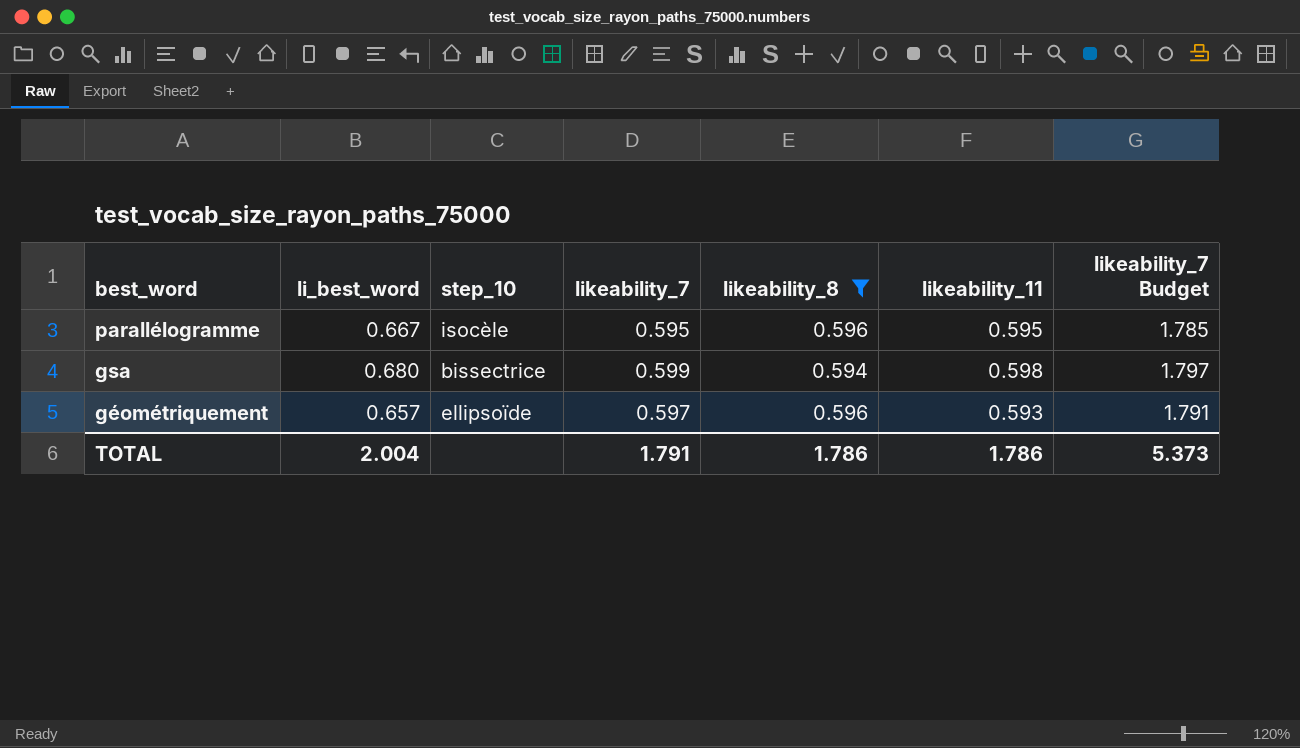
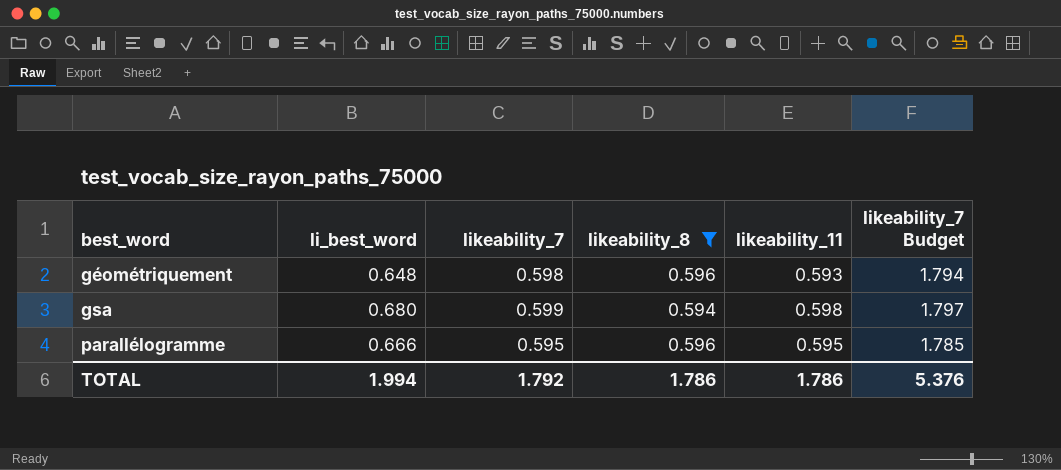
row order: best_word descending -> best_word ascending
column step_10 | position: 3 -> none
géométriquement | li_best_word: 0.657 -> 0.648
géométriquement | likeability_7: 0.597 -> 0.598
géométriquement | likeability_7 Budget: 1.791 -> 1.794
parallélogramme | li_best_word: 0.667 -> 0.666
TOTAL | li_best_word: 2.004 -> 1.994
TOTAL | likeability_7: 1.791 -> 1.792
TOTAL | likeability_7 Budget: 5.373 -> 5.376

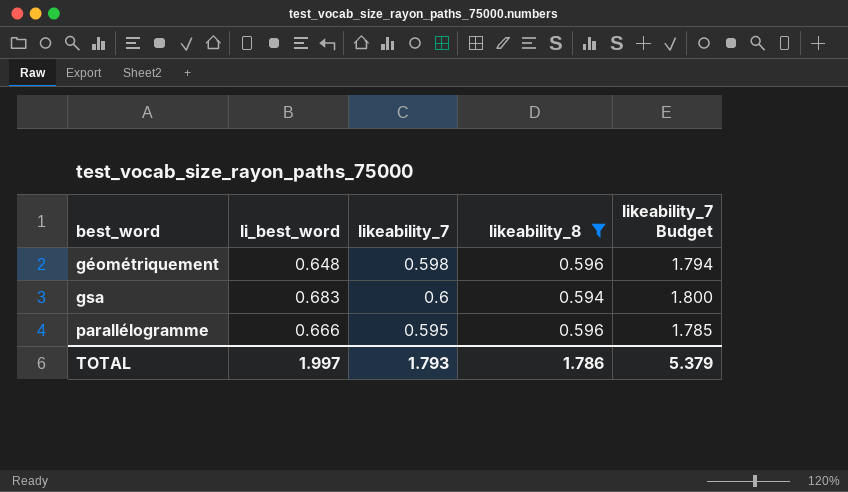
column likeability_11 | position: 5 -> none
gsa | li_best_word: 0.680 -> 0.683
gsa | likeability_7: 0.599 -> 0.6
gsa | likeability_7 Budget: 1.797 -> 1.800
TOTAL | li_best_word: 1.994 -> 1.997
TOTAL | likeability_7: 1.792 -> 1.793
TOTAL | likeability_7 Budget: 5.376 -> 5.379

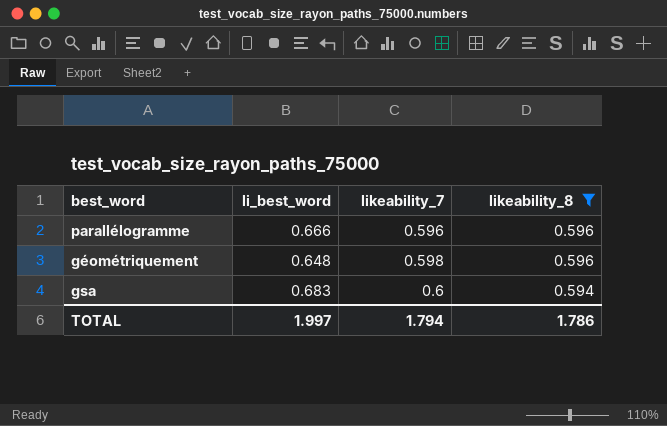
row order: best_word ascending -> likeability_7 ascending
column likeability_7 Budget | formula: [likeability_7] * 3 -> none
parallélogramme | likeability_7: 0.595 -> 0.596
TOTAL | likeability_7: 1.793 -> 1.794

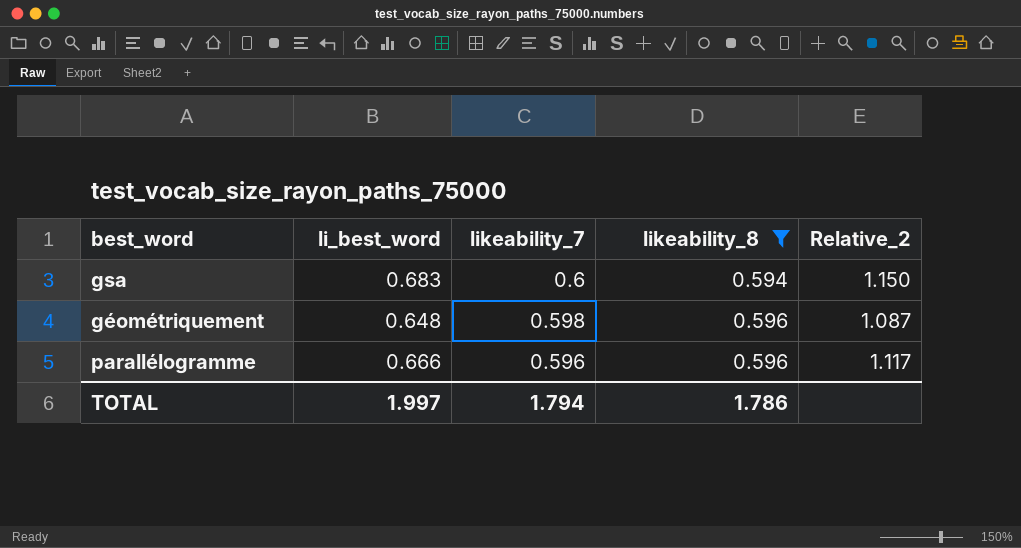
row order: likeability_7 ascending -> likeability_7 descending
column Relative_2 | formula: none -> [li_best_word] / [likeability_8]

